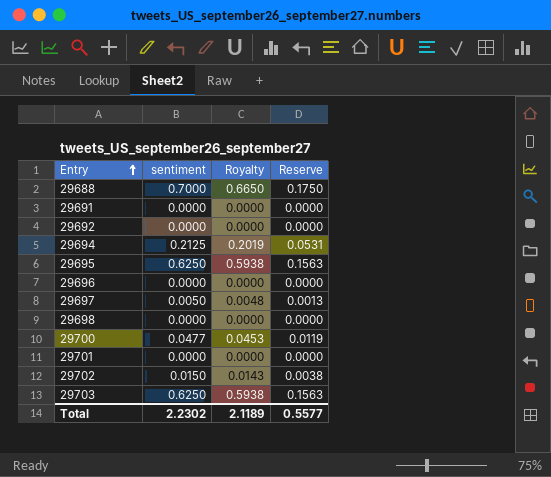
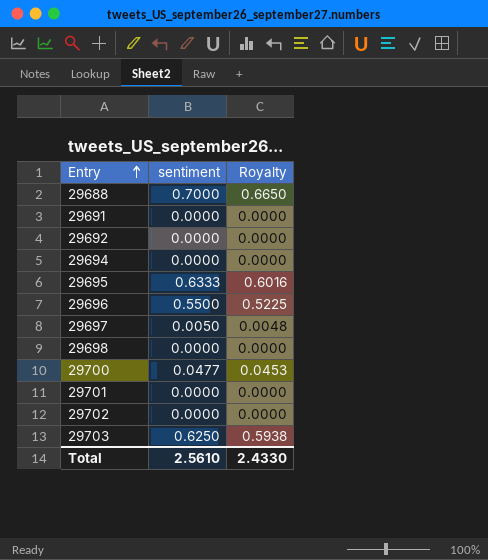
column Reserve | formula: [sentiment] * 0.25 -> none
29694 | sentiment: 0.2125 -> 0.0000
29694 | Royalty: 0.2019 -> 0.0000
29695 | sentiment: 0.6250 -> 0.6333
29695 | Royalty: 0.5938 -> 0.6016
29696 | sentiment: 0.0000 -> 0.5500
29696 | Royalty: 0.0000 -> 0.5225
29702 | sentiment: 0.0150 -> 0.0000
29702 | Royalty: 0.0143 -> 0.0000
Total | sentiment: 2.2302 -> 2.5610
Total | Royalty: 2.1189 -> 2.4330

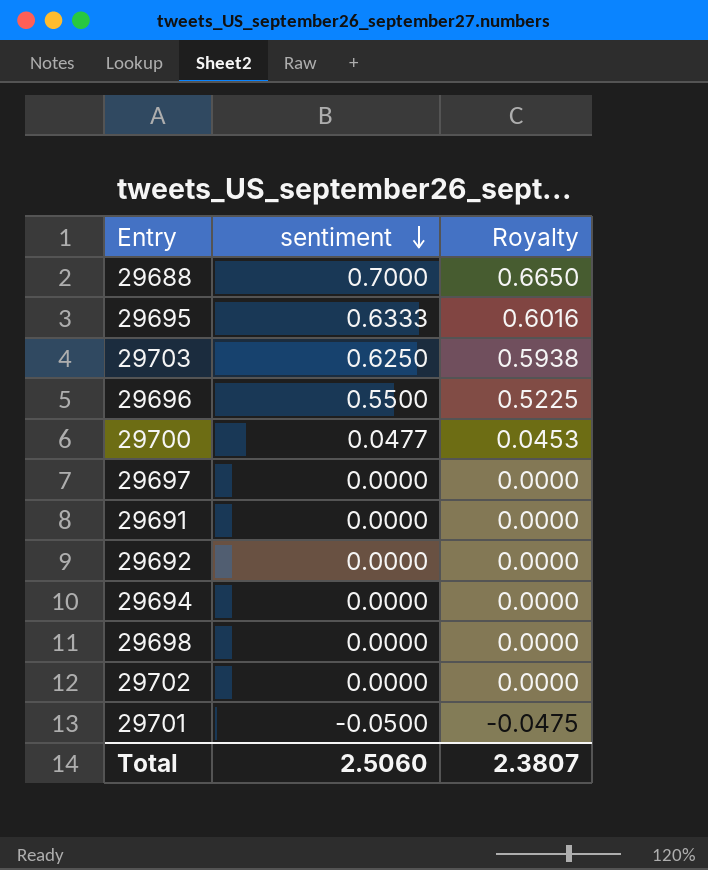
row order: Entry ascending -> sentiment descending
29697 | sentiment: 0.0050 -> 0.0000
29697 | Royalty: 0.0048 -> 0.0000
29701 | sentiment: 0.0000 -> -0.0500
29701 | Royalty: 0.0000 -> -0.0475
Total | sentiment: 2.5610 -> 2.5060
Total | Royalty: 2.4330 -> 2.3807

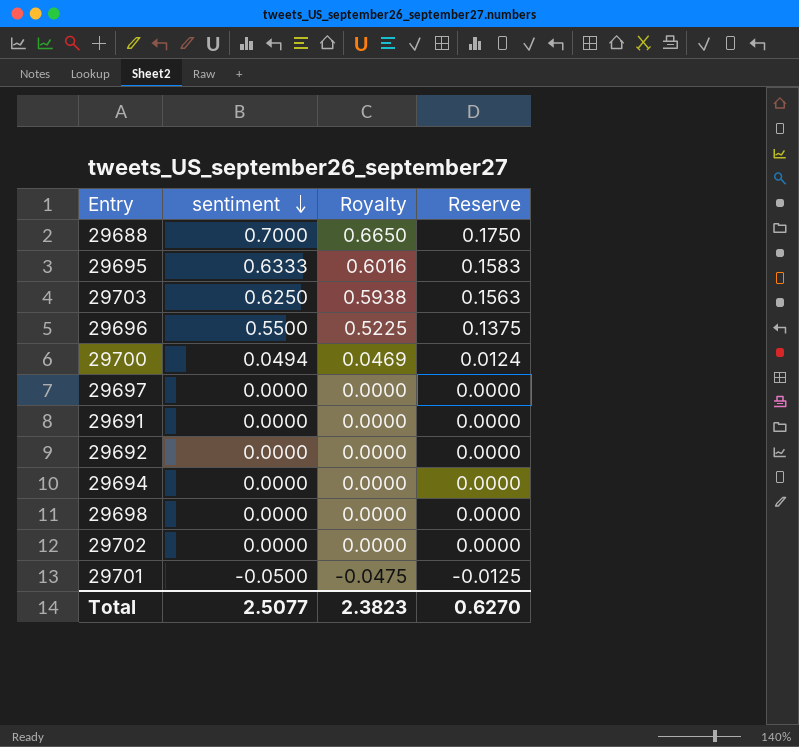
column Reserve | formula: none -> [sentiment] * 0.25
29700 | sentiment: 0.0477 -> 0.0494
29700 | Royalty: 0.0453 -> 0.0469
Total | sentiment: 2.5060 -> 2.5077
Total | Royalty: 2.3807 -> 2.3823

